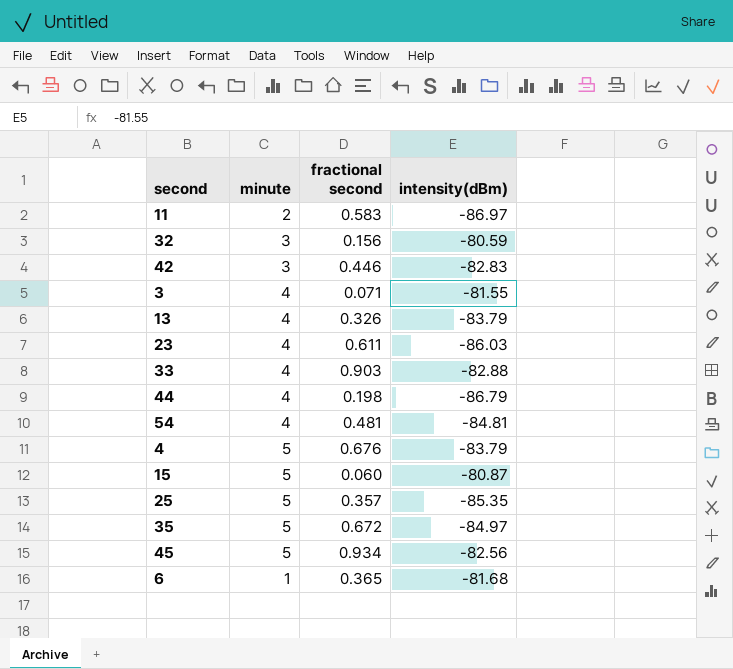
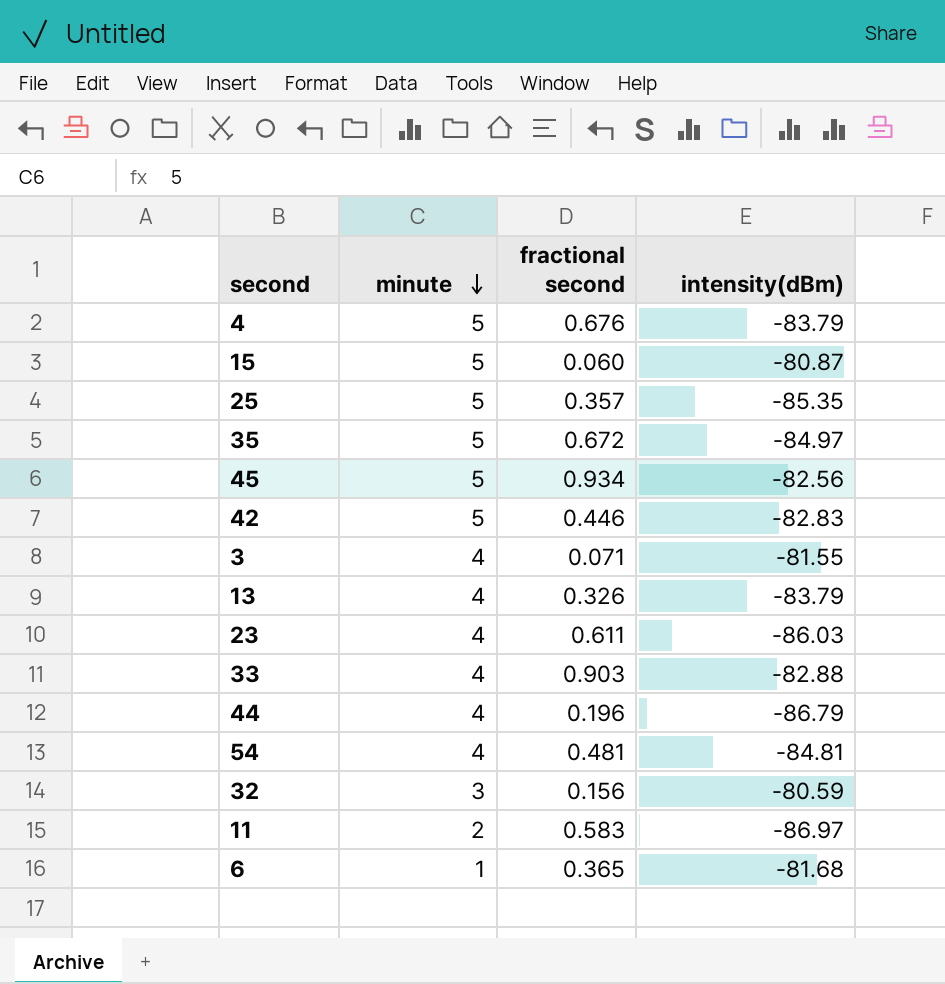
row order: none -> minute descending
42 | minute: 3 -> 5
44 | fractional second: 0.198 -> 0.196

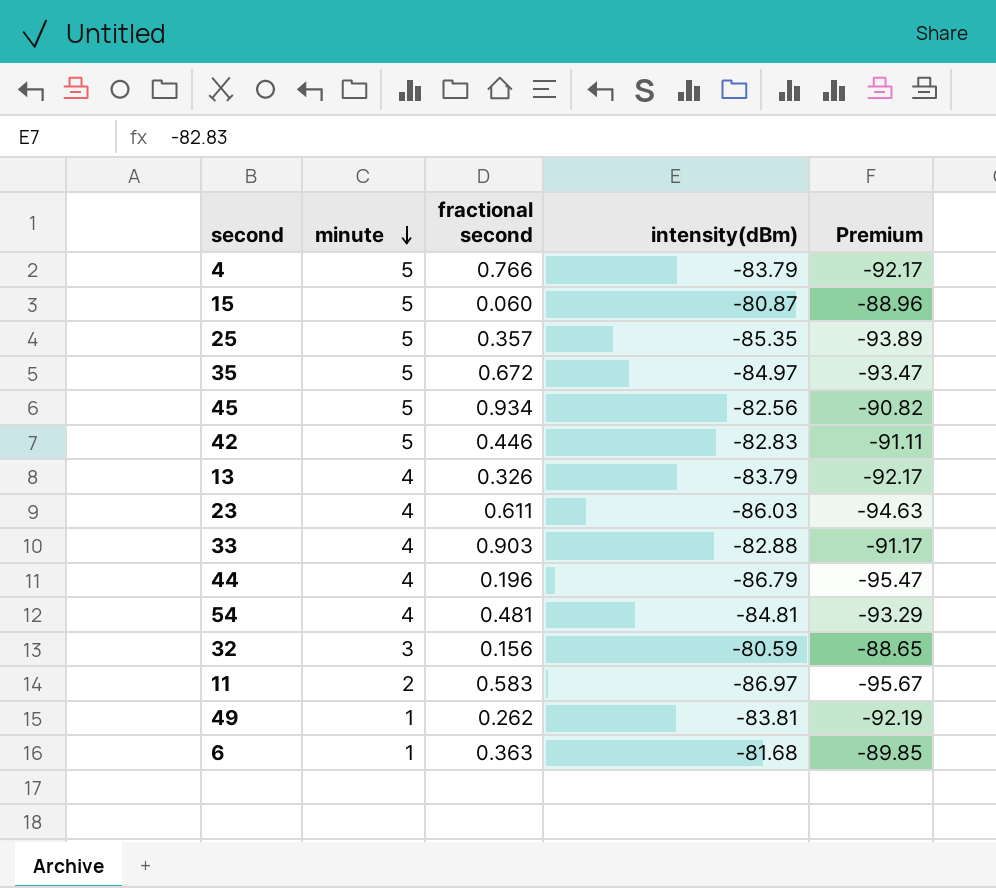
column Premium | formula: none -> [intensity(dBm)] * 1.1
row 3: 4 | 0.071 | -81.55 -> none
4 | fractional second: 0.676 -> 0.766
row 49: none -> 1 | 0.262 | -83.81 | -92.19
6 | fractional second: 0.365 -> 0.363

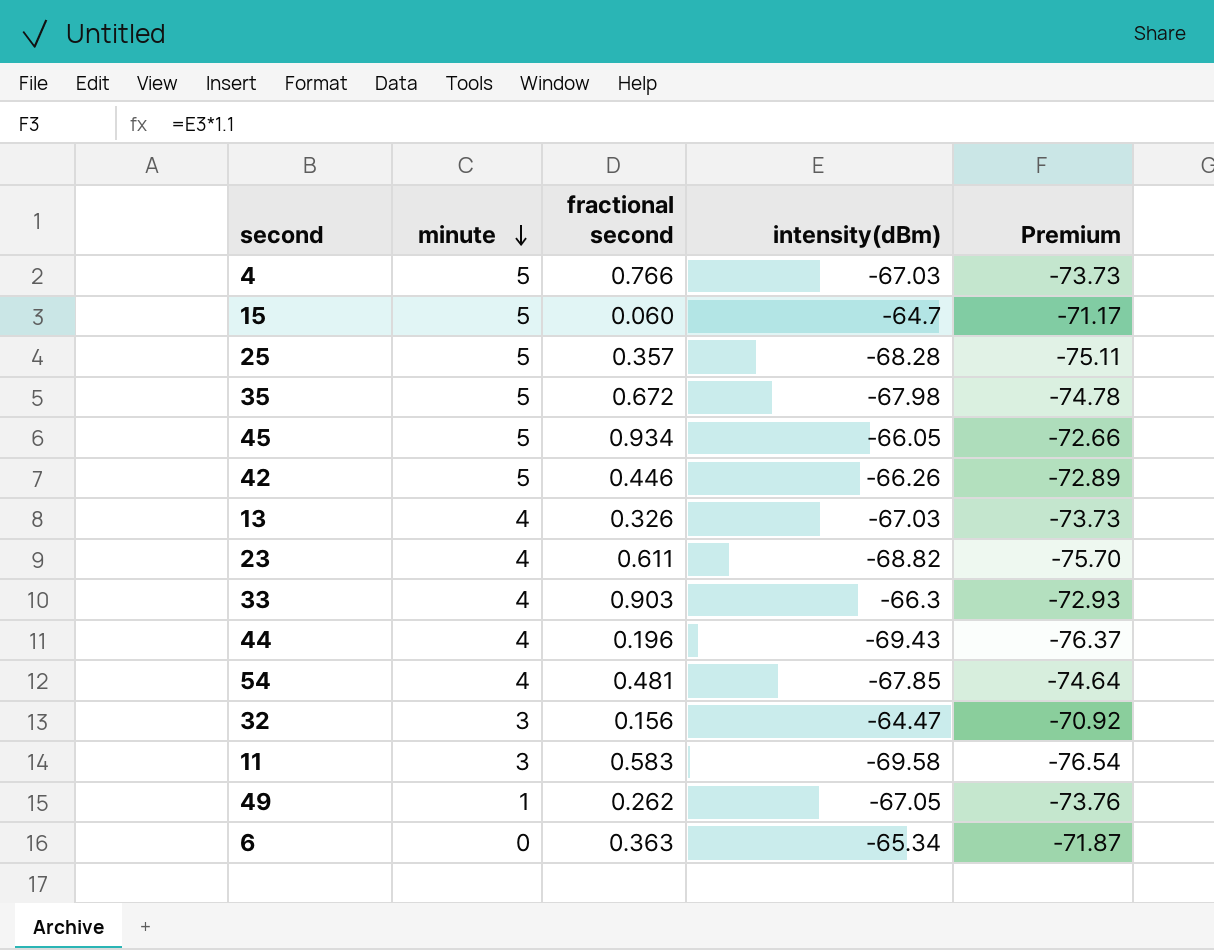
4 | intensity(dBm): -83.79 -> -67.03
4 | Premium: -92.17 -> -73.73
15 | intensity(dBm): -80.87 -> -64.7
15 | Premium: -88.96 -> -71.17
25 | intensity(dBm): -85.35 -> -68.28
25 | Premium: -93.89 -> -75.11
35 | intensity(dBm): -84.97 -> -67.98
35 | Premium: -93.47 -> -74.78
45 | intensity(dBm): -82.56 -> -66.05
45 | Premium: -90.82 -> -72.66
42 | intensity(dBm): -82.83 -> -66.26
42 | Premium: -91.11 -> -72.89
13 | intensity(dBm): -83.79 -> -67.03
13 | Premium: -92.17 -> -73.73
23 | intensity(dBm): -86.03 -> -68.82
23 | Premium: -94.63 -> -75.70
33 | intensity(dBm): -82.88 -> -66.3
33 | Premium: -91.17 -> -72.93
44 | intensity(dBm): -86.79 -> -69.43
44 | Premium: -95.47 -> -76.37
54 | intensity(dBm): -84.81 -> -67.85
54 | Premium: -93.29 -> -74.64
32 | intensity(dBm): -80.59 -> -64.47
32 | Premium: -88.65 -> -70.92
11 | minute: 2 -> 3
11 | intensity(dBm): -86.97 -> -69.58
11 | Premium: -95.67 -> -76.54
49 | intensity(dBm): -83.81 -> -67.05
49 | Premium: -92.19 -> -73.76
6 | minute: 1 -> 0
6 | intensity(dBm): -81.68 -> -65.34
6 | Premium: -89.85 -> -71.87

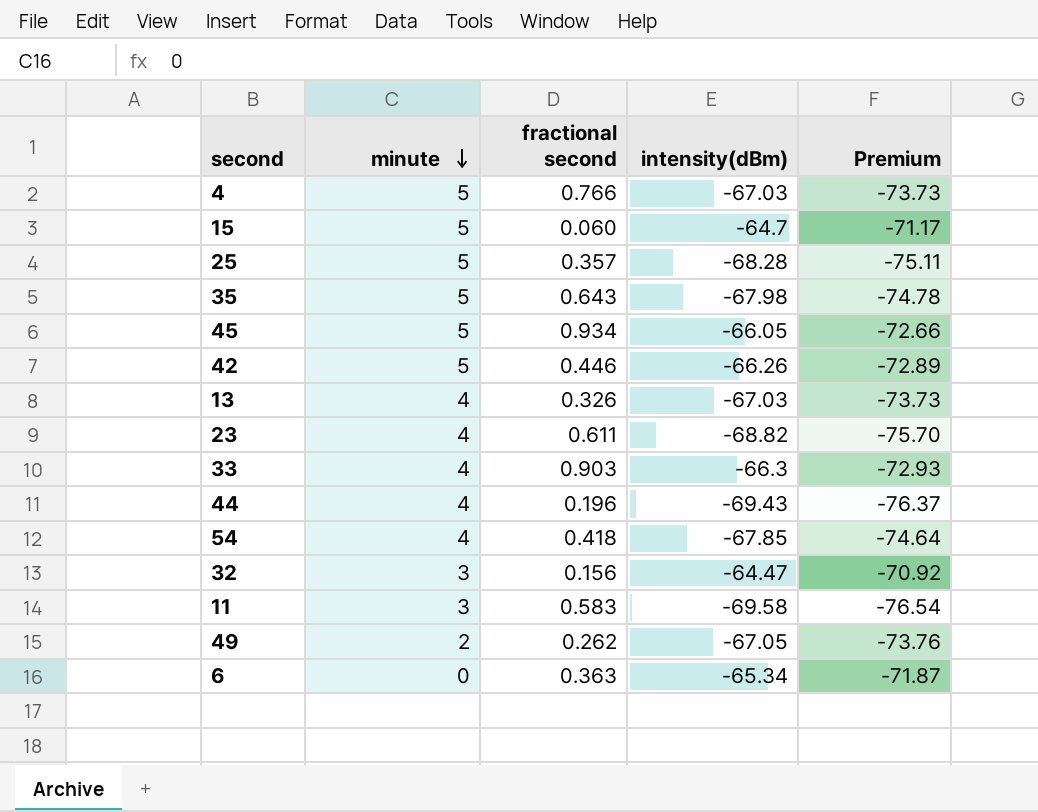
35 | fractional second: 0.672 -> 0.643
54 | fractional second: 0.481 -> 0.418
49 | minute: 1 -> 2

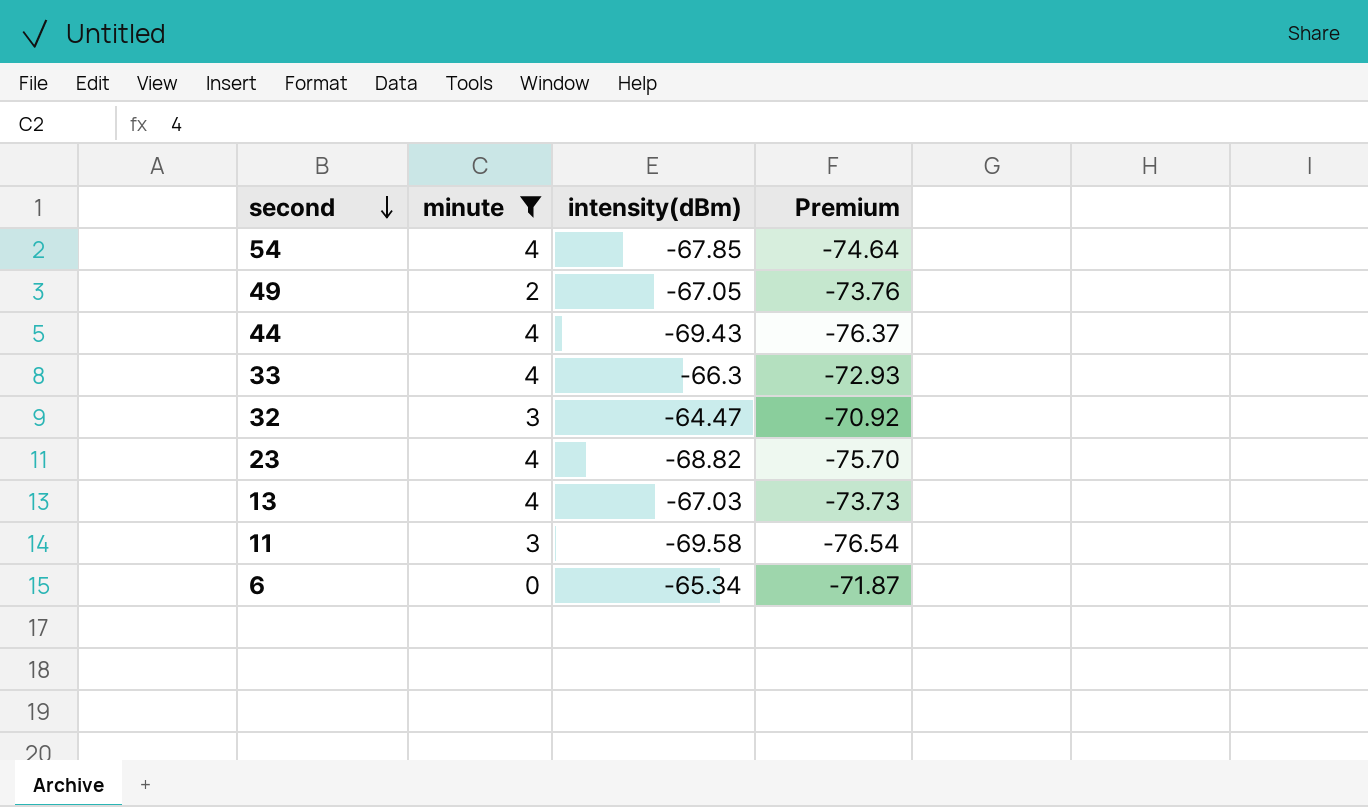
filter: none -> minute != 5
row order: minute descending -> second descending
column fractional second | position: 3 -> none

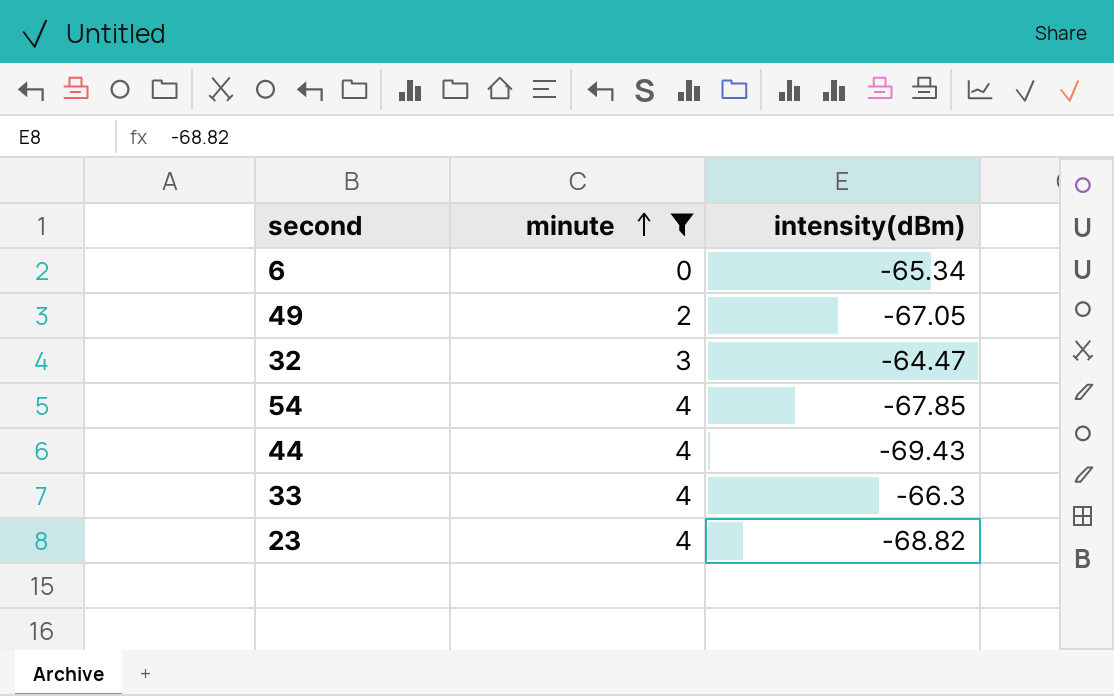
row order: second descending -> minute ascending
column Premium | formula: [intensity(dBm)] * 1.1 -> none
row 13: 4 | -67.03 | -73.73 -> none
row 11: 3 | -69.58 | -76.54 -> none

